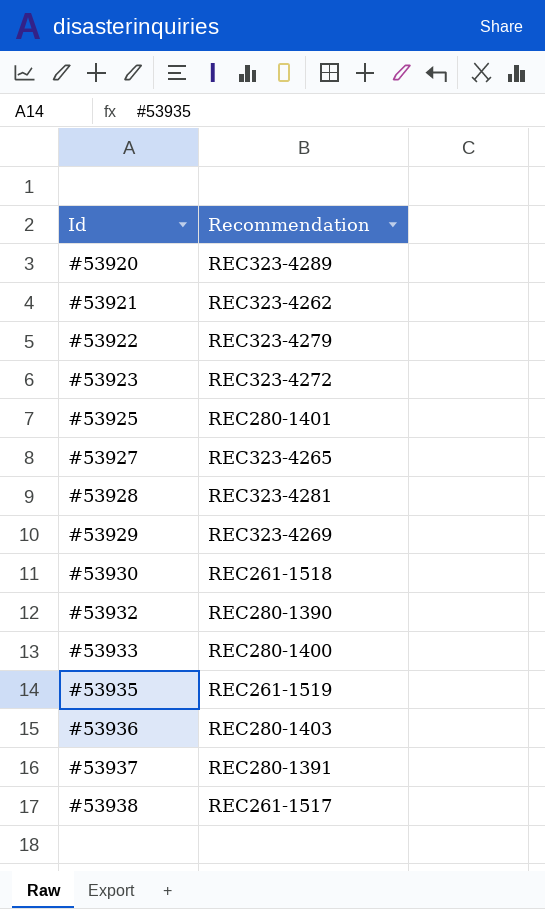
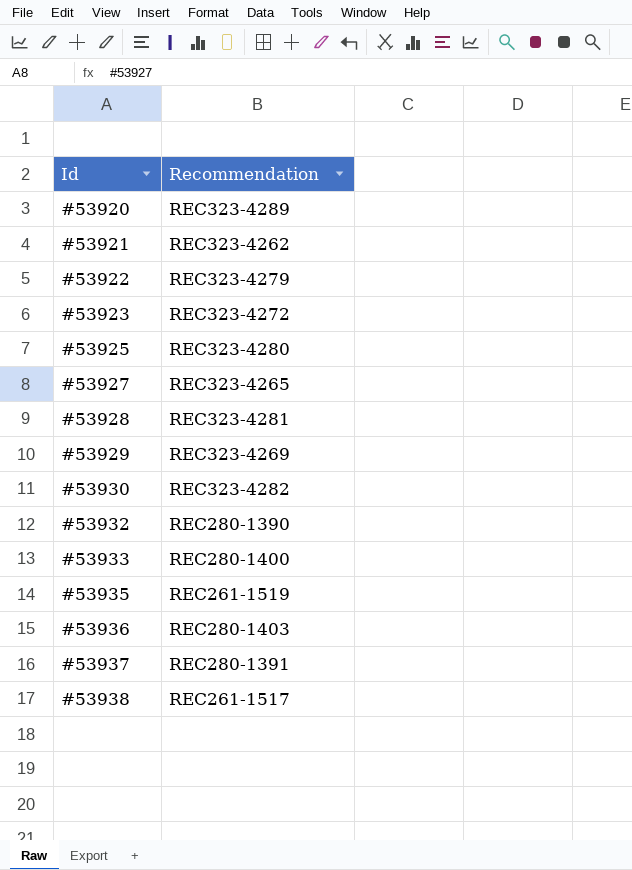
#53925 | Recommendation: REC280-1401 -> REC323-4280
#53930 | Recommendation: REC261-1518 -> REC323-4282

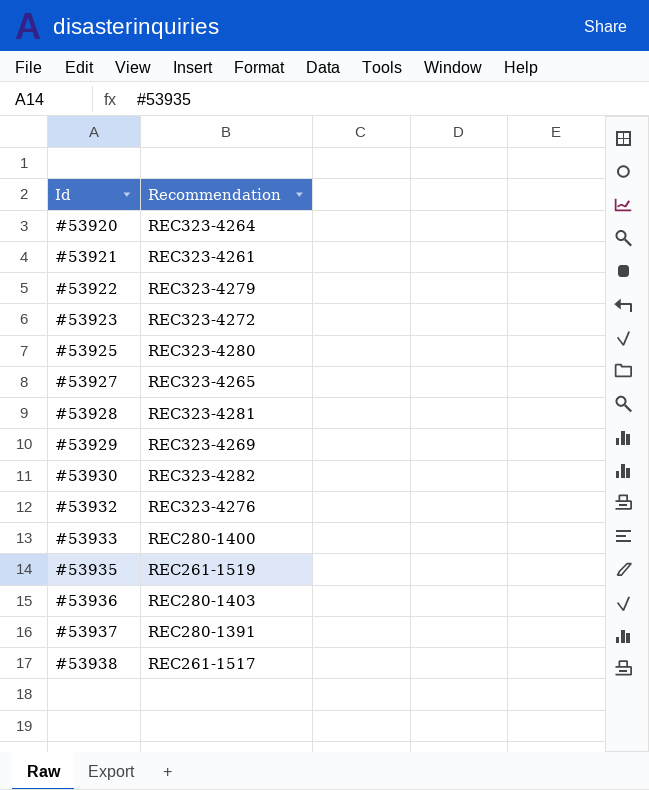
#53920 | Recommendation: REC323-4289 -> REC323-4264
#53921 | Recommendation: REC323-4262 -> REC323-4261
#53932 | Recommendation: REC280-1390 -> REC323-4276

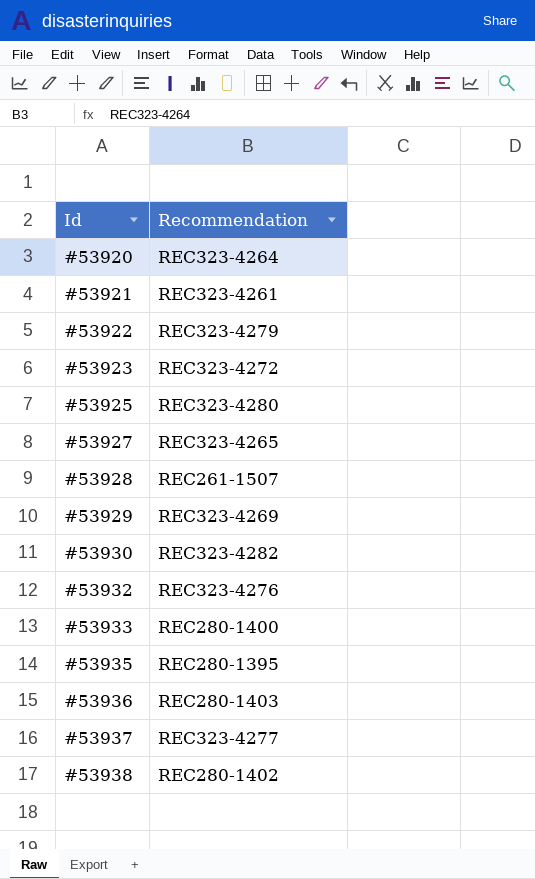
#53928 | Recommendation: REC323-4281 -> REC261-1507
#53935 | Recommendation: REC261-1519 -> REC280-1395
#53937 | Recommendation: REC280-1391 -> REC323-4277
#53938 | Recommendation: REC261-1517 -> REC280-1402

